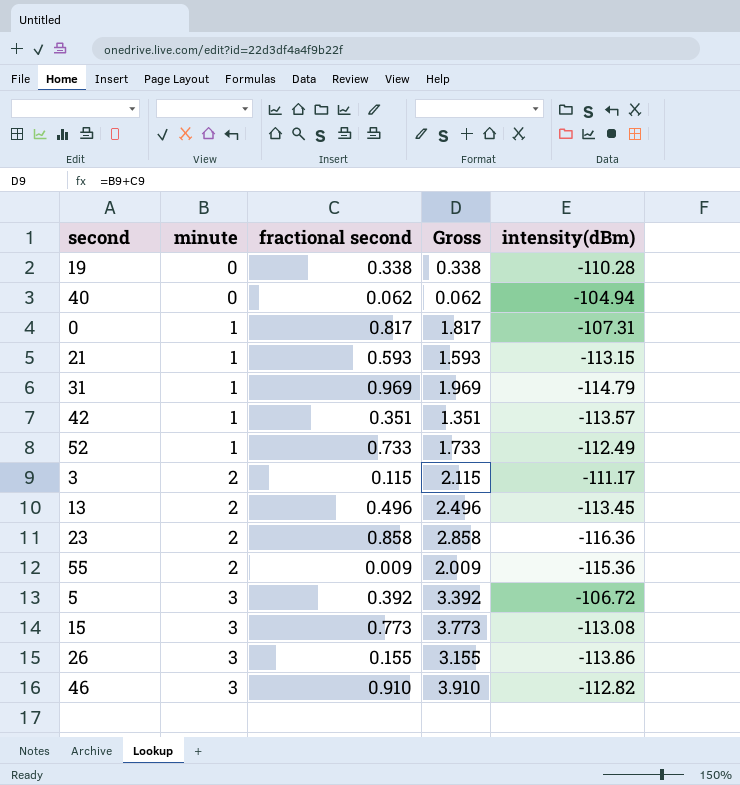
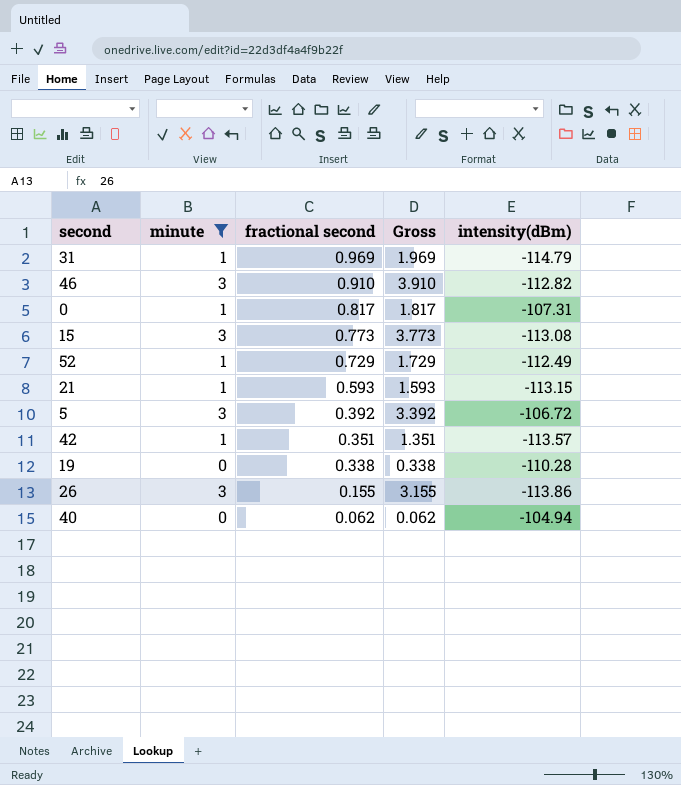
filter: none -> minute != 2
row order: minute ascending -> fractional second descending
52 | fractional second: 0.733 -> 0.729
52 | Gross: 1.733 -> 1.729

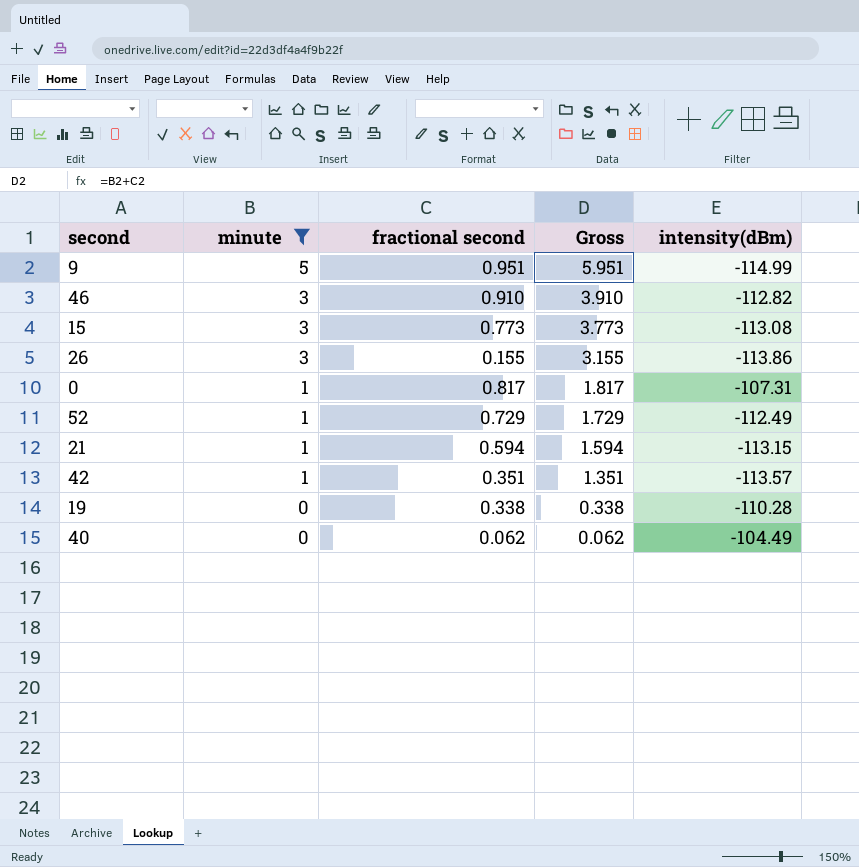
row order: fractional second descending -> minute descending
row 31: 1 | 0.969 | 1.969 | -114.79 -> none
row 5: 3 | 0.392 | 3.392 | -106.72 -> none
row 9: none -> 5 | 0.951 | 5.951 | -114.99
21 | fractional second: 0.593 -> 0.594
21 | Gross: 1.593 -> 1.594
40 | intensity(dBm): -104.94 -> -104.49

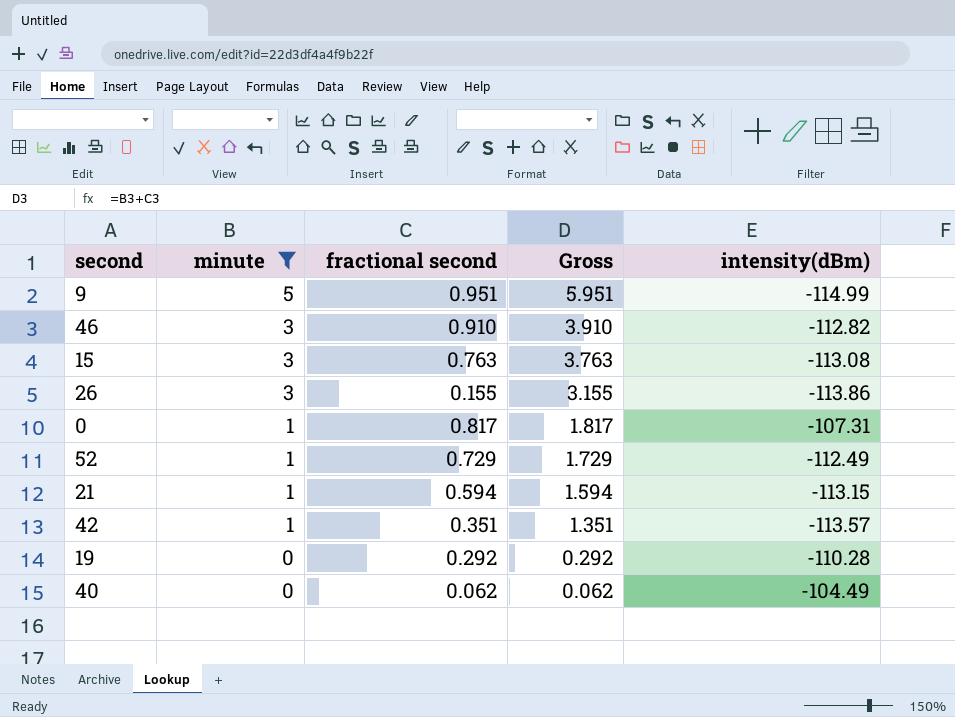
15 | fractional second: 0.773 -> 0.763
15 | Gross: 3.773 -> 3.763
19 | fractional second: 0.338 -> 0.292
19 | Gross: 0.338 -> 0.292

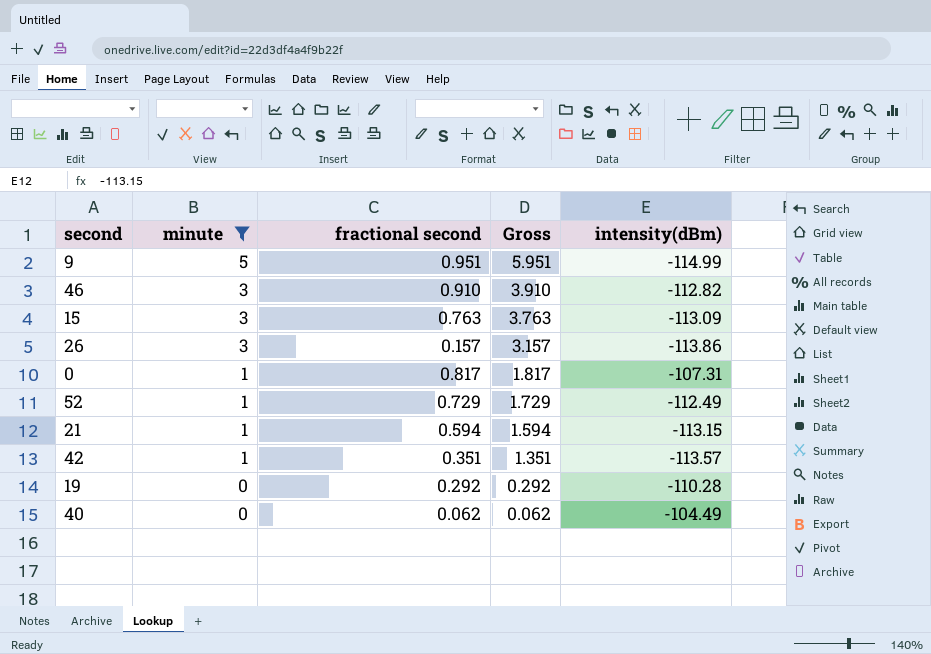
15 | intensity(dBm): -113.08 -> -113.09
26 | fractional second: 0.155 -> 0.157
26 | Gross: 3.155 -> 3.157

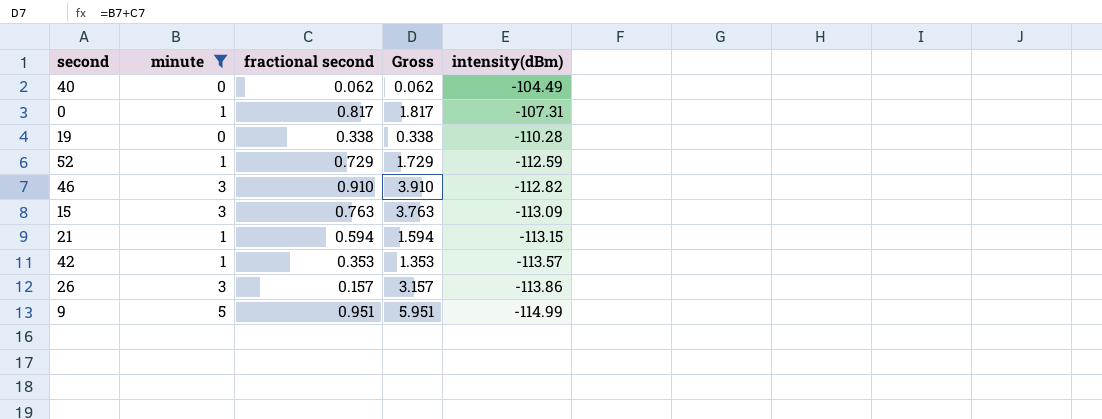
row order: minute descending -> intensity(dBm) descending
19 | fractional second: 0.292 -> 0.338
19 | Gross: 0.292 -> 0.338
52 | intensity(dBm): -112.49 -> -112.59
42 | fractional second: 0.351 -> 0.353
42 | Gross: 1.351 -> 1.353

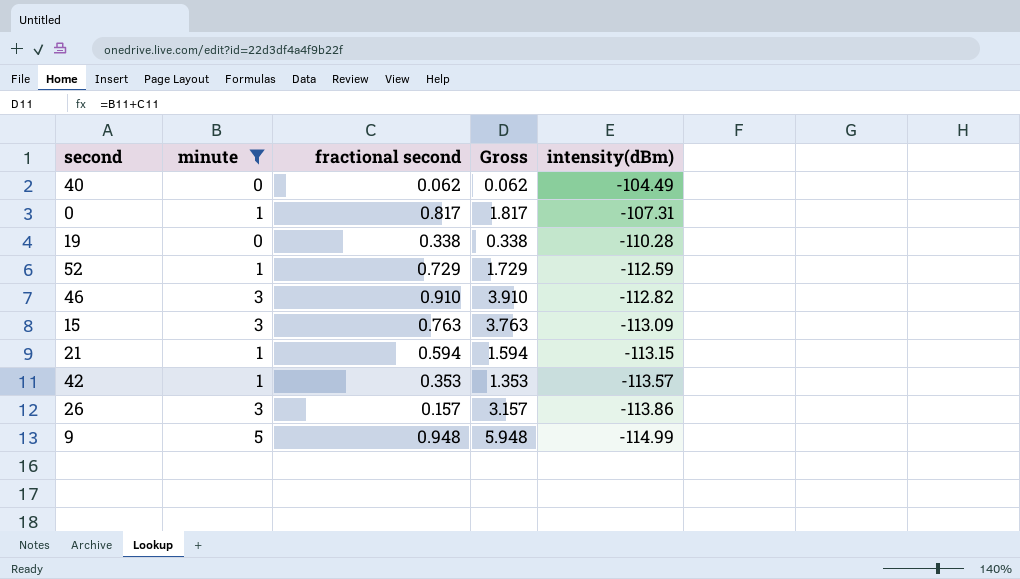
9 | fractional second: 0.951 -> 0.948
9 | Gross: 5.951 -> 5.948

